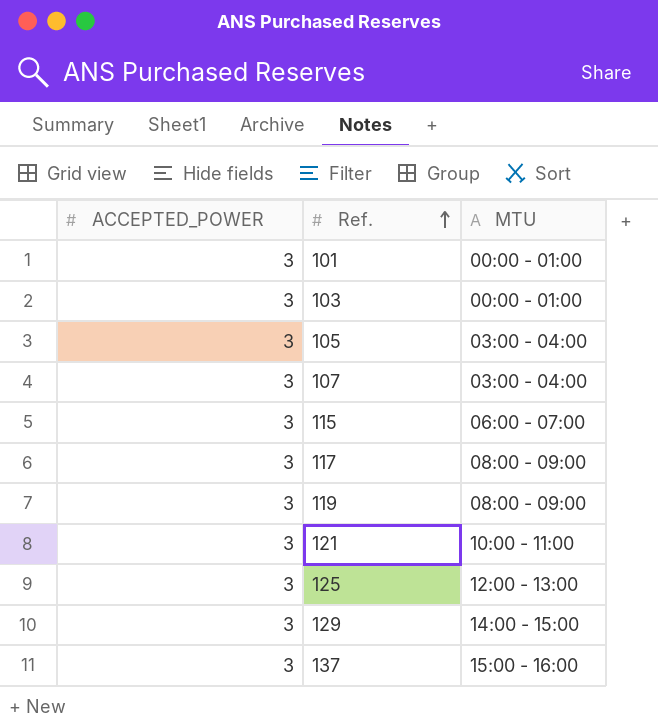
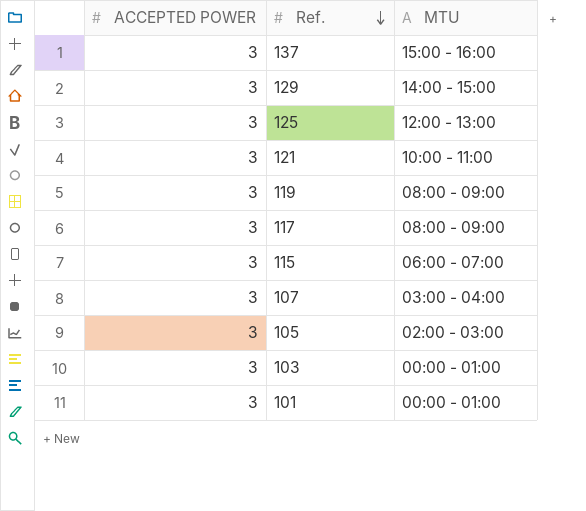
row order: Ref. ascending -> Ref. descending
column name: ACCEPTED_POWER -> ACCEPTED POWER
105 | MTU: 03:00 - 04:00 -> 02:00 - 03:00

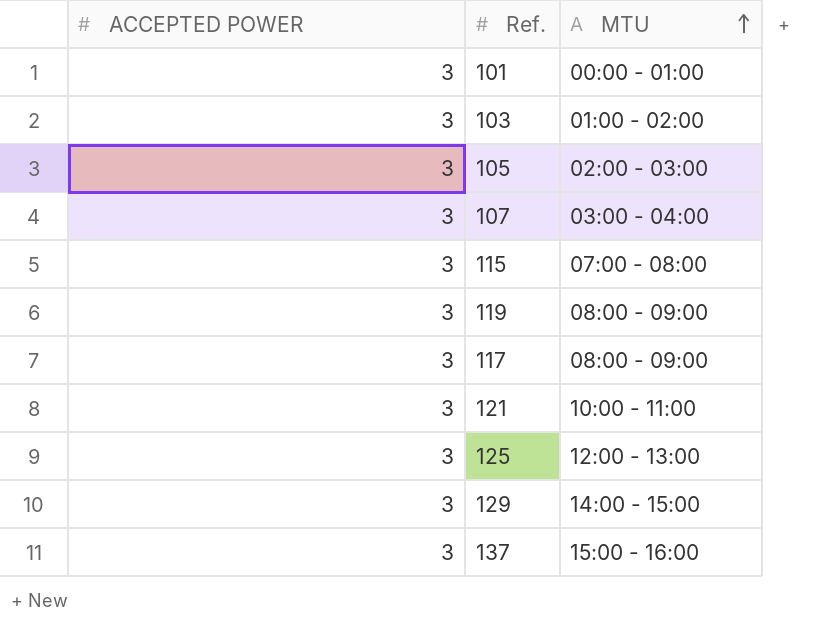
row order: Ref. descending -> MTU ascending
103 | MTU: 00:00 - 01:00 -> 01:00 - 02:00
115 | MTU: 06:00 - 07:00 -> 07:00 - 08:00

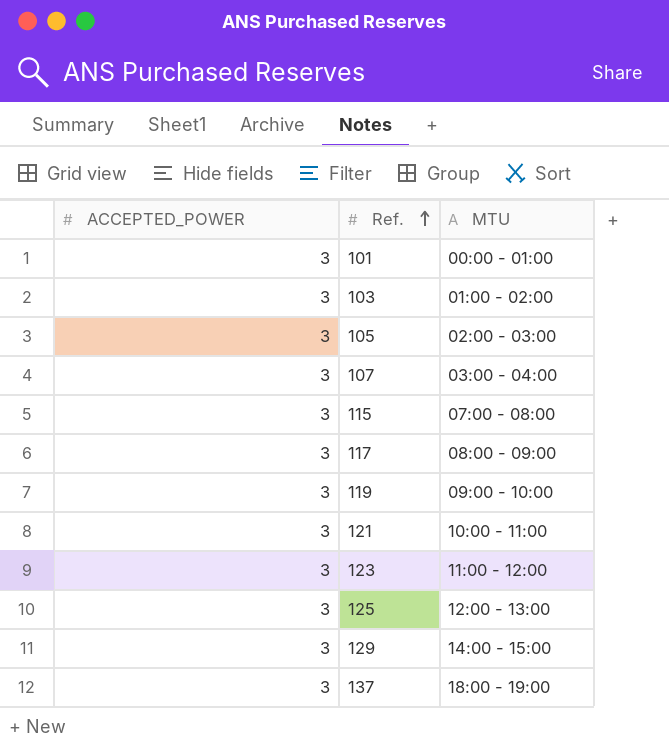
row order: MTU ascending -> Ref. ascending
column name: ACCEPTED POWER -> ACCEPTED_POWER
119 | MTU: 08:00 - 09:00 -> 09:00 - 10:00
row 123: none -> 3 | 11:00 - 12:00
137 | MTU: 15:00 - 16:00 -> 18:00 - 19:00

